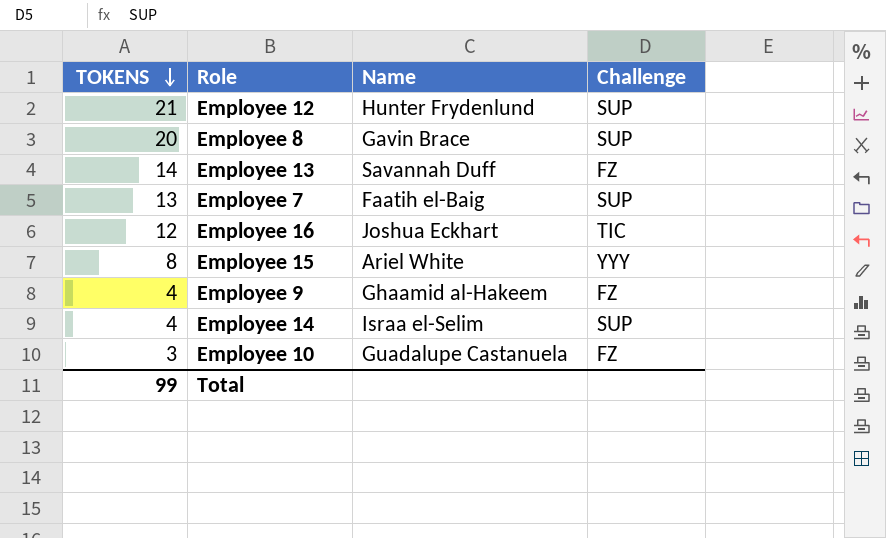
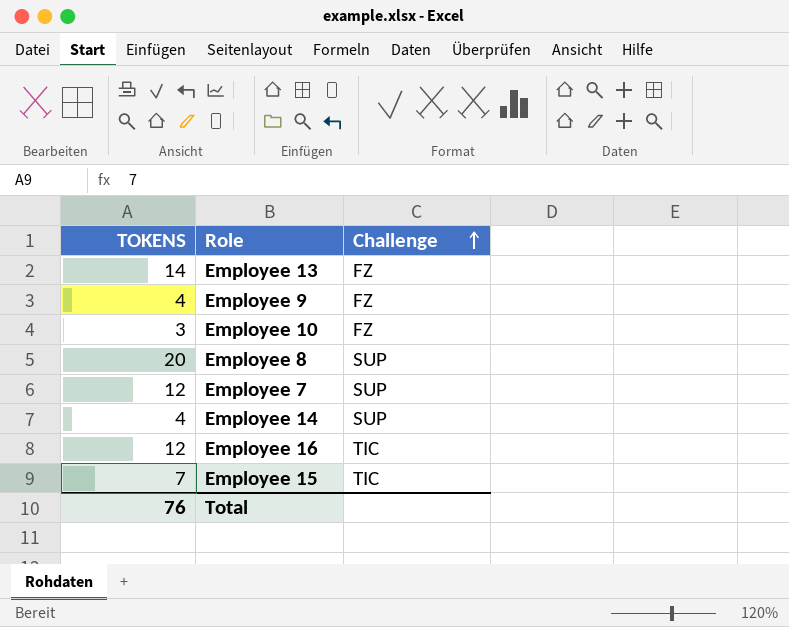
row order: TOKENS descending -> Challenge ascending
column Name | position: 3 -> none
row Employee 12: 21 | Hunter Frydenlund | SUP -> none
Employee 7 | TOKENS: 13 -> 12
Employee 15 | TOKENS: 8 -> 7
Employee 15 | Challenge: YYY -> TIC
Total | TOKENS: 99 -> 76

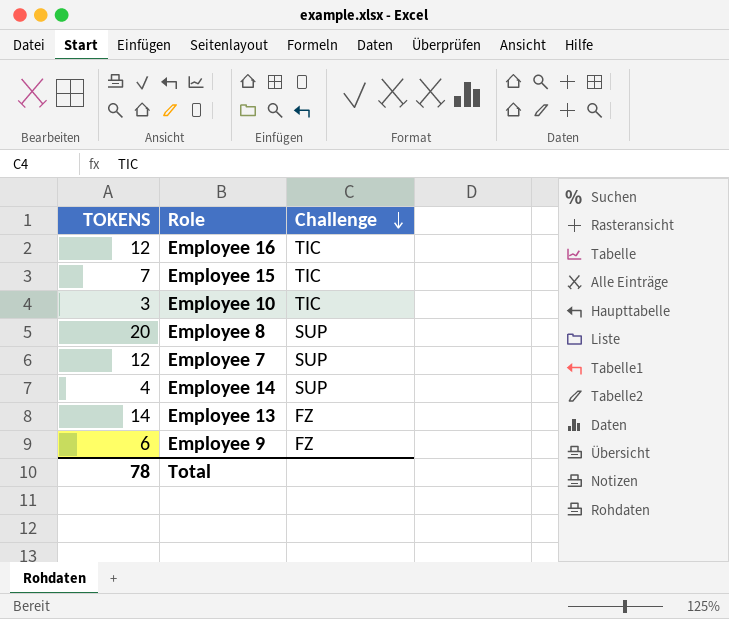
row order: Challenge ascending -> Challenge descending
Employee 10 | Challenge: FZ -> TIC
Employee 9 | TOKENS: 4 -> 6
Total | TOKENS: 76 -> 78

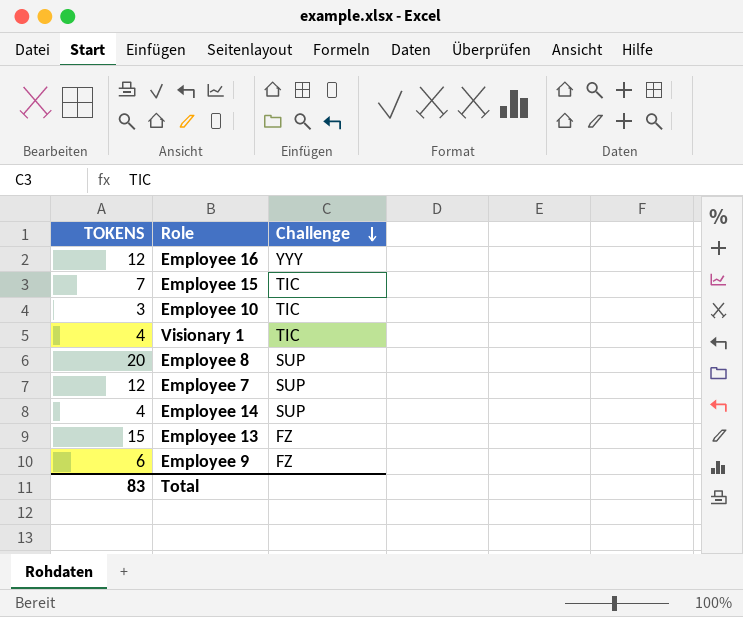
Employee 16 | Challenge: TIC -> YYY
row Visionary 1: none -> 4 | TIC
Employee 13 | TOKENS: 14 -> 15
Total | TOKENS: 78 -> 83

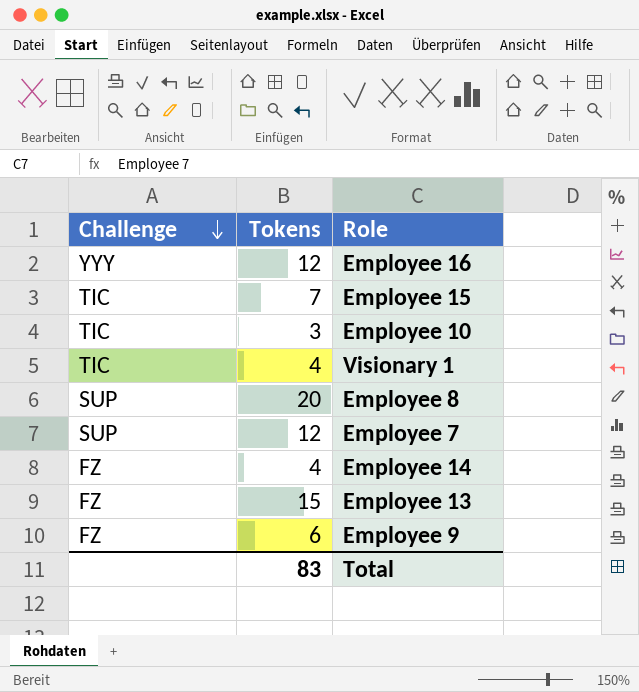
column Challenge | position: 3 -> 1
column name: TOKENS -> Tokens
Employee 14 | Challenge: SUP -> FZ

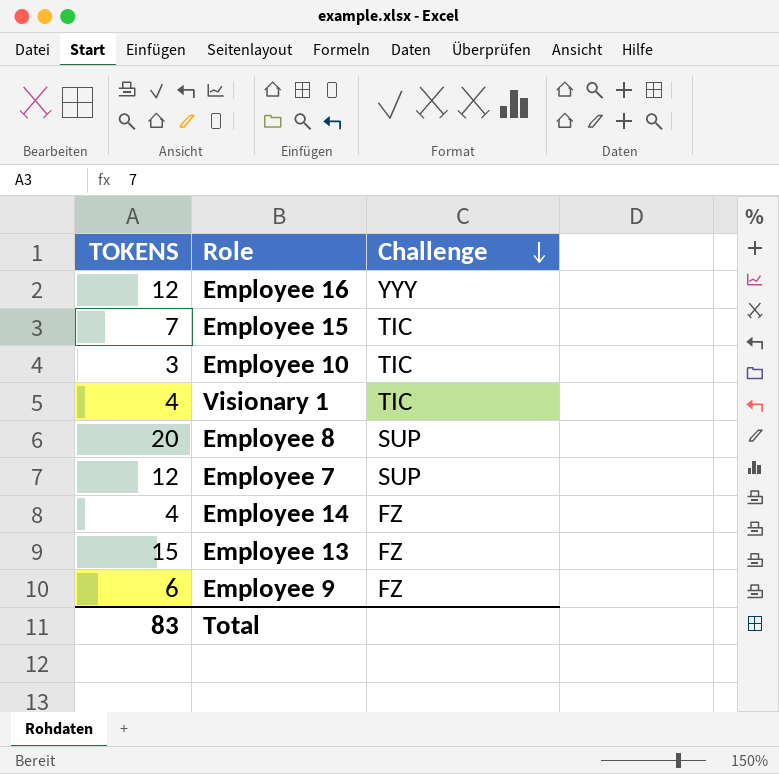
column name: Tokens -> TOKENS
column Challenge | position: 1 -> 3

